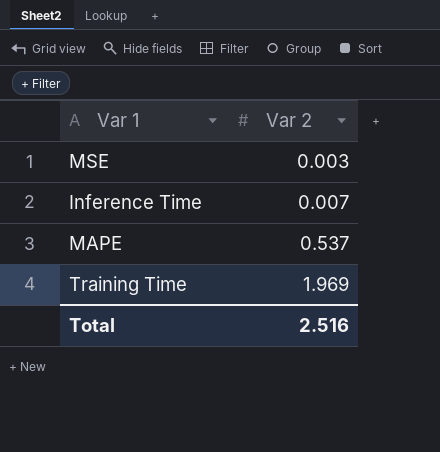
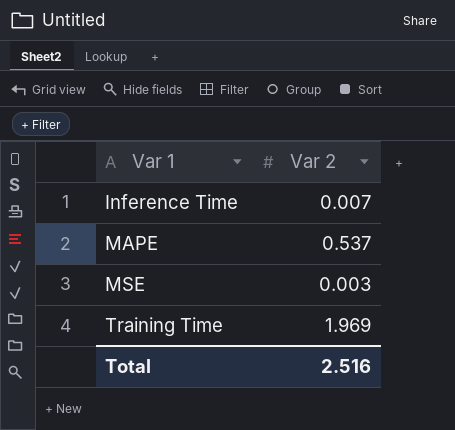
row order: Var 2 ascending -> Var 1 ascending

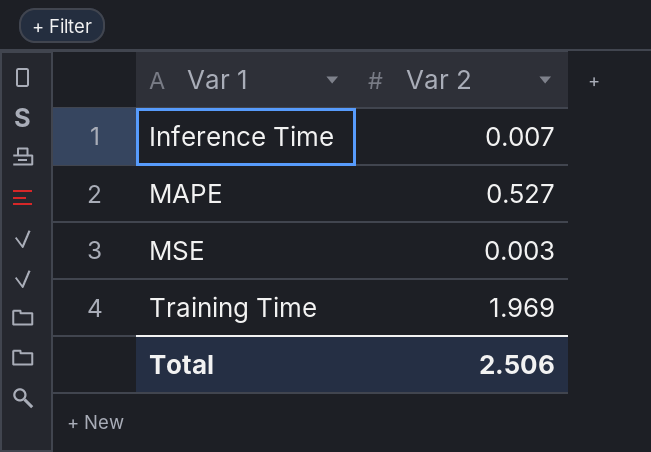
MAPE | Var 2: 0.537 -> 0.527
Total | Var 2: 2.516 -> 2.506

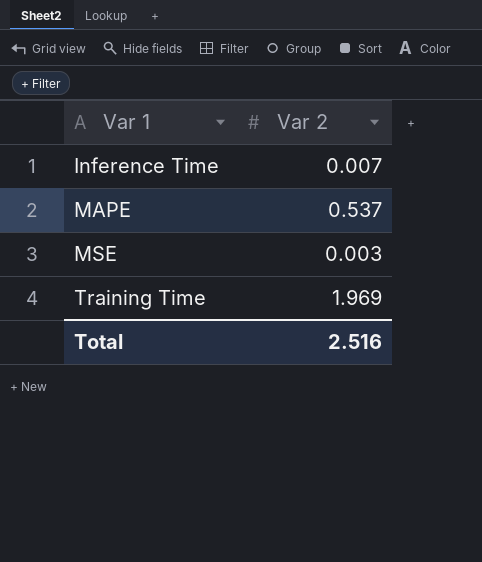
MAPE | Var 2: 0.527 -> 0.537
Total | Var 2: 2.506 -> 2.516

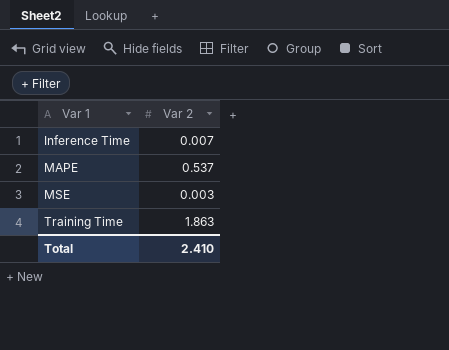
Training Time | Var 2: 1.969 -> 1.863
Total | Var 2: 2.516 -> 2.410

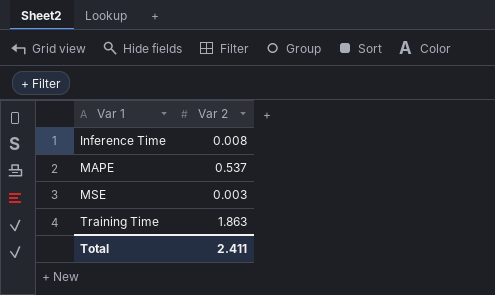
Inference Time | Var 2: 0.007 -> 0.008
Total | Var 2: 2.410 -> 2.411

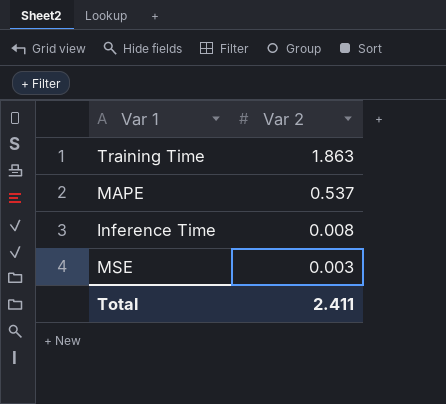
row order: Var 1 ascending -> Var 2 descending

